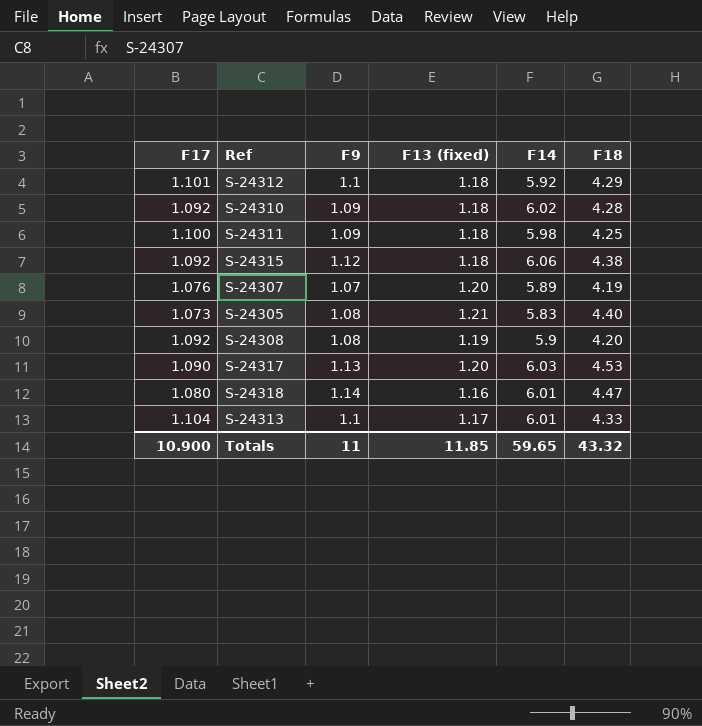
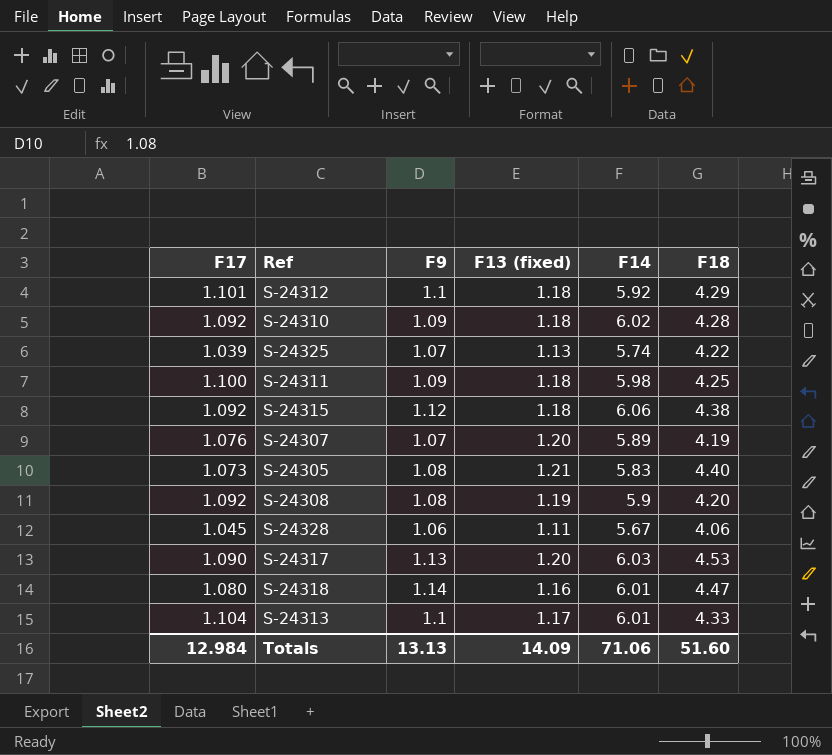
row S-24325: none -> 1.039 | 1.07 | 1.13 | 5.74 | 4.22
row S-24328: none -> 1.045 | 1.06 | 1.11 | 5.67 | 4.06
Totals | F17: 10.900 -> 12.984
Totals | F9: 11 -> 13.13
Totals | F13 (fixed): 11.85 -> 14.09
Totals | F14: 59.65 -> 71.06
Totals | F18: 43.32 -> 51.60

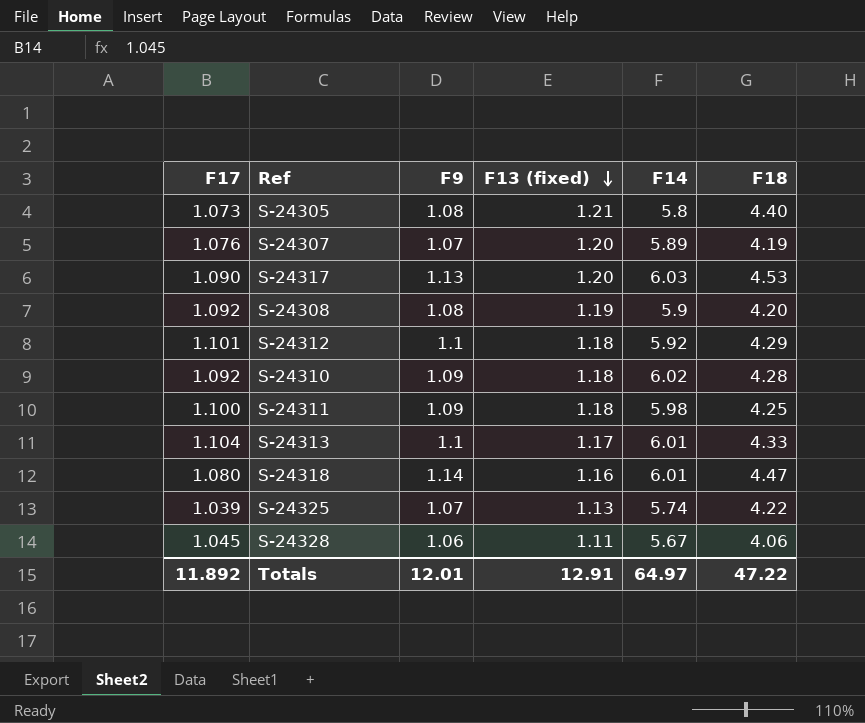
row order: none -> F13 (fixed) descending
row S-24315: 1.092 | 1.12 | 1.18 | 6.06 | 4.38 -> none
S-24305 | F14: 5.83 -> 5.8
Totals | F17: 12.984 -> 11.892
Totals | F9: 13.13 -> 12.01
Totals | F13 (fixed): 14.09 -> 12.91
Totals | F14: 71.06 -> 64.97
Totals | F18: 51.60 -> 47.22

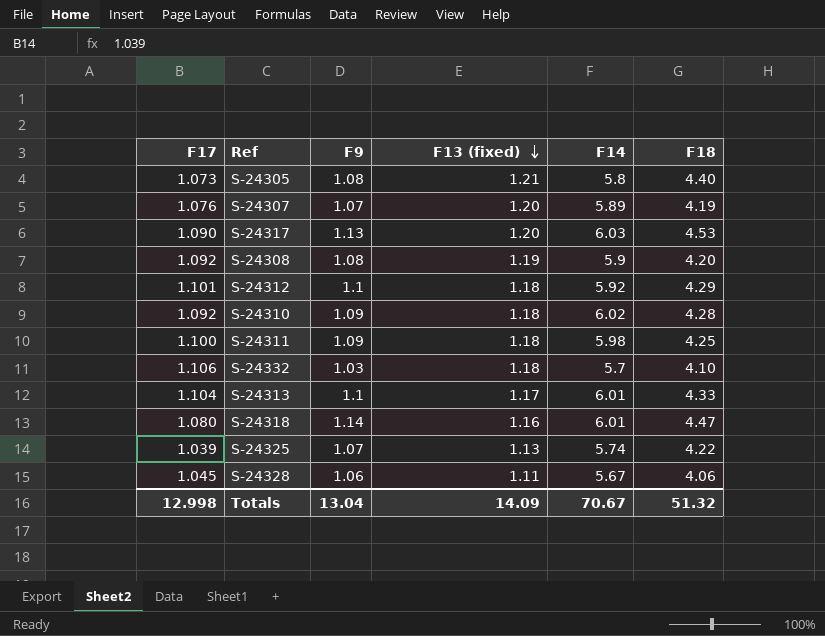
row S-24332: none -> 1.106 | 1.03 | 1.18 | 5.7 | 4.10
Totals | F17: 11.892 -> 12.998
Totals | F9: 12.01 -> 13.04
Totals | F13 (fixed): 12.91 -> 14.09
Totals | F14: 64.97 -> 70.67
Totals | F18: 47.22 -> 51.32

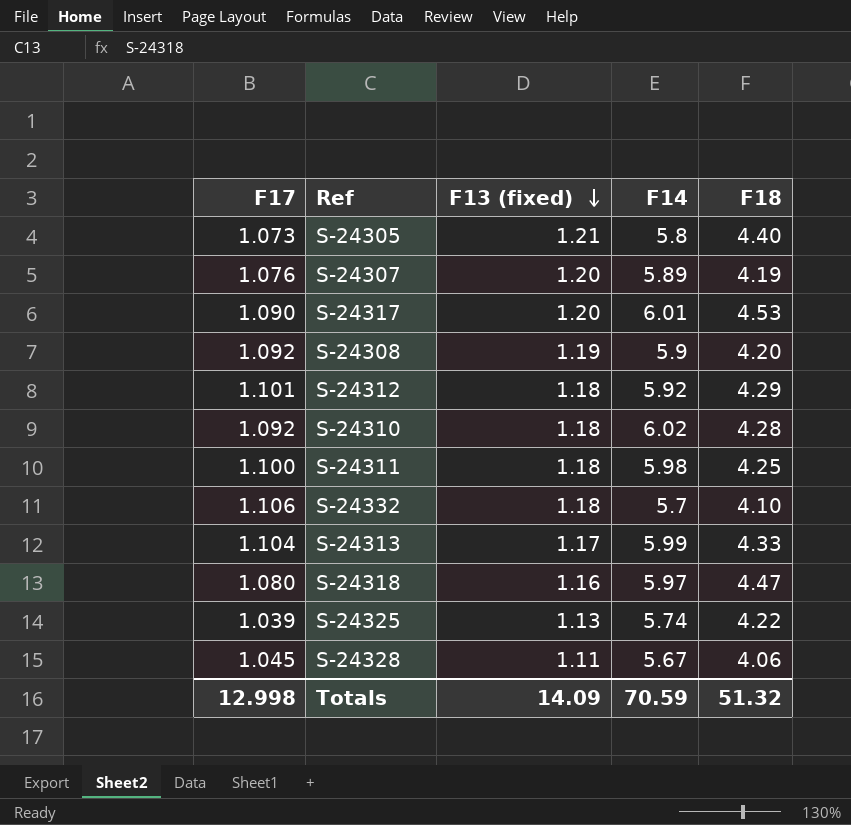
column F9 | position: 3 -> none
S-24317 | F14: 6.03 -> 6.01
S-24313 | F14: 6.01 -> 5.99
S-24318 | F14: 6.01 -> 5.97
Totals | F14: 70.67 -> 70.59

